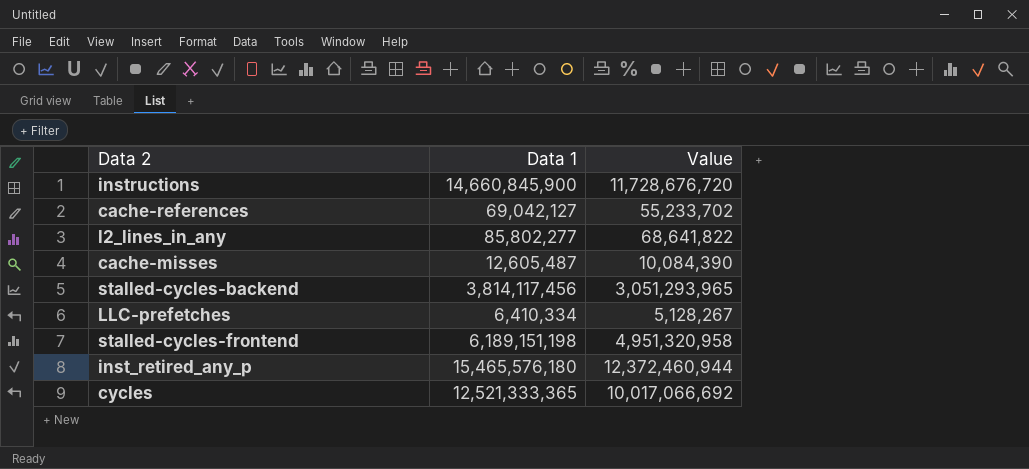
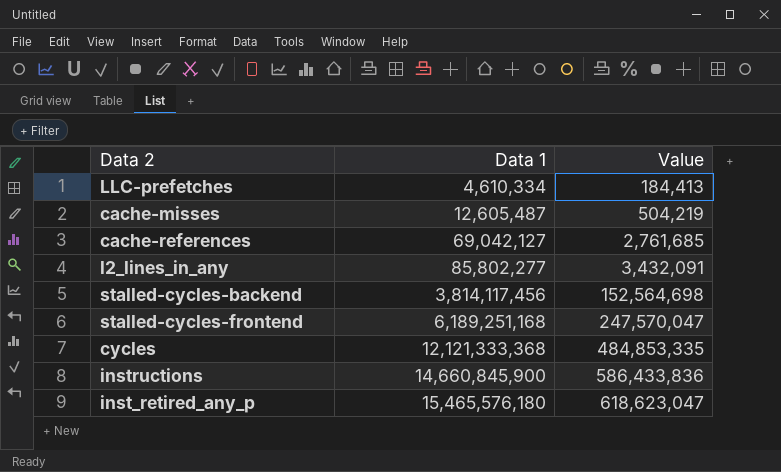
row order: none -> Data 1 ascending
column Value | formula: [Data 1] * 0.8 -> [Data 1] * 0.04
LLC-prefetches | Data 1: 6,410,334 -> 4,610,334
stalled-cycles-frontend | Data 1: 6,189,151,198 -> 6,189,251,168
cycles | Data 1: 12,521,333,365 -> 12,121,333,368

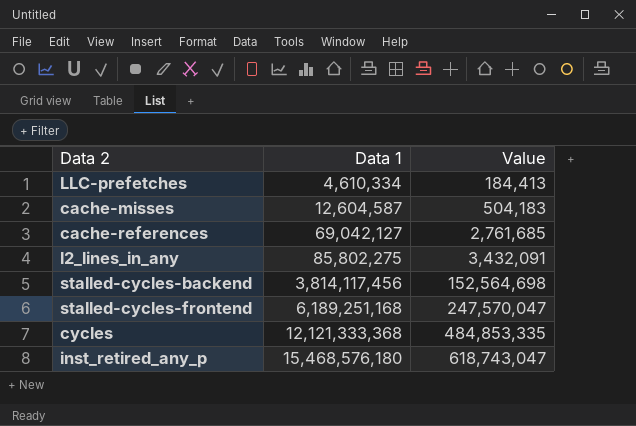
row instructions: 14,660,845,900 | 586,433,836 -> none
cache-misses | Data 1: 12,605,487 -> 12,604,587
cache-misses | Value: 504,219 -> 504,183
l2_lines_in_any | Data 1: 85,802,277 -> 85,802,275
inst_retired_any_p | Data 1: 15,465,576,180 -> 15,468,576,180
inst_retired_any_p | Value: 618,623,047 -> 618,743,047

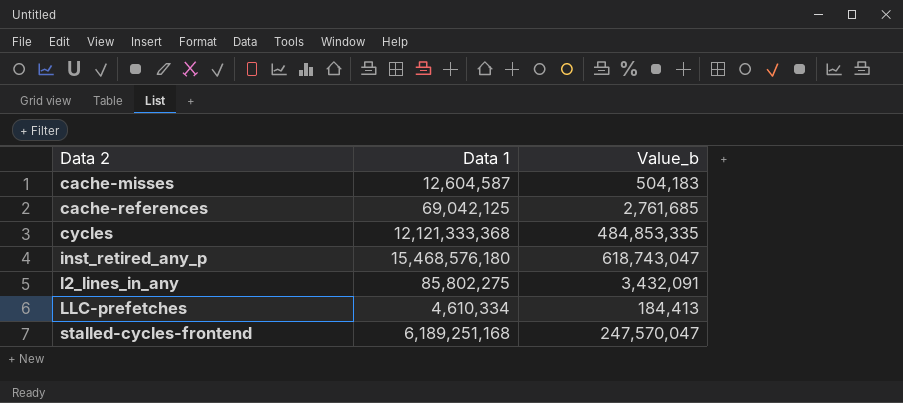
row order: Data 1 ascending -> Data 2 ascending
column name: Value -> Value_b
row stalled-cycles-backend: 3,814,117,456 | 152,564,698 -> none
cache-references | Data 1: 69,042,127 -> 69,042,125

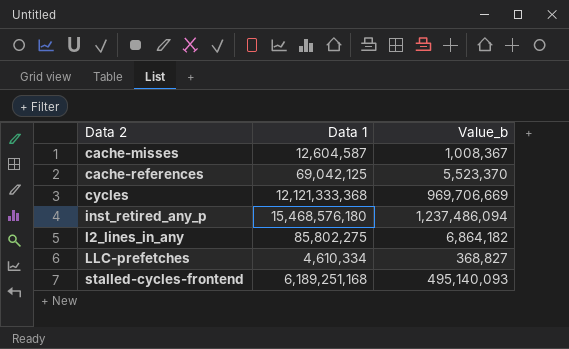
column Value_b | formula: [Data 1] * 0.04 -> [Data 1] * 0.08

